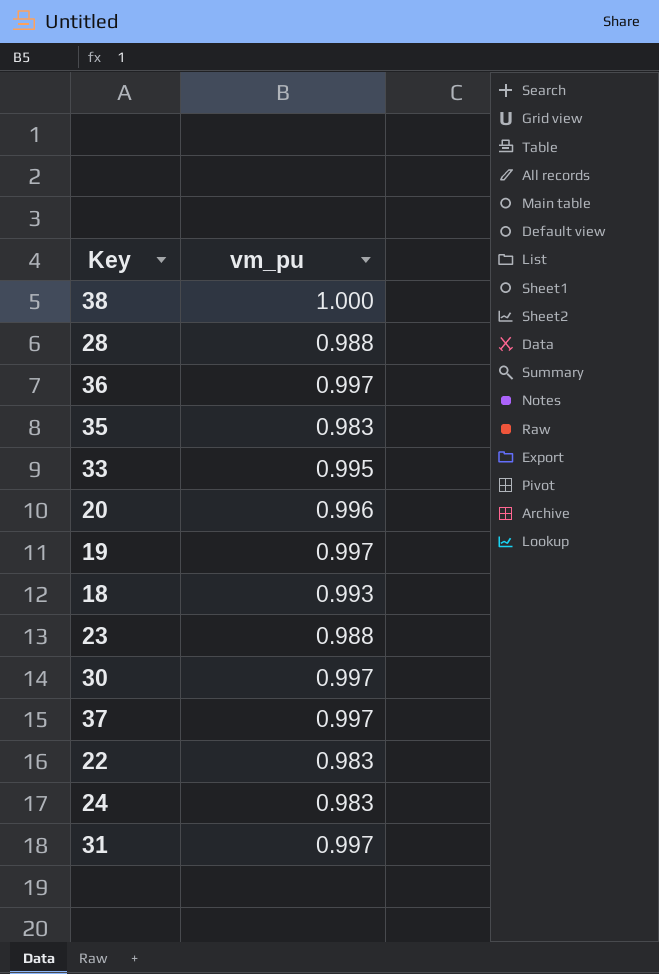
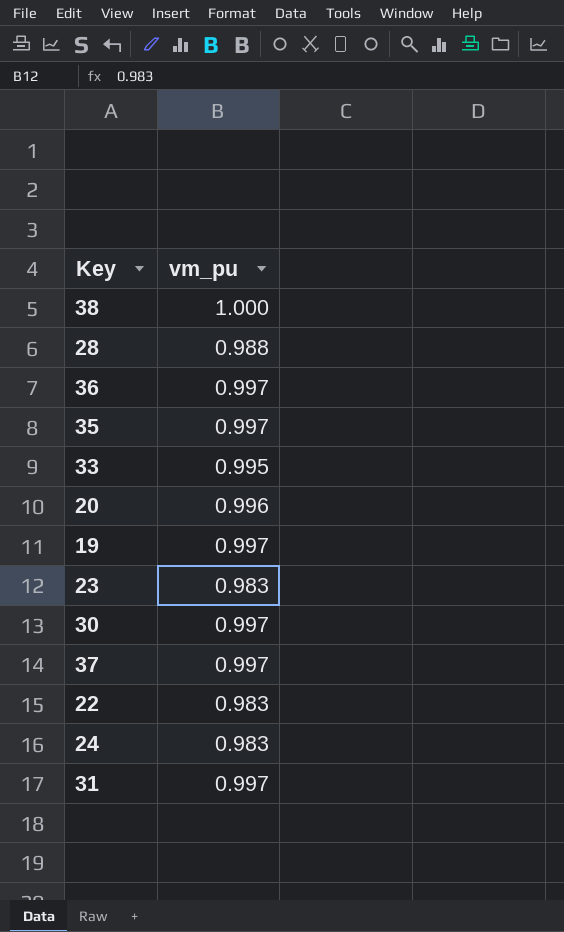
row 18: 0.993 -> none
35 | vm_pu: 0.983 -> 0.997
23 | vm_pu: 0.988 -> 0.983

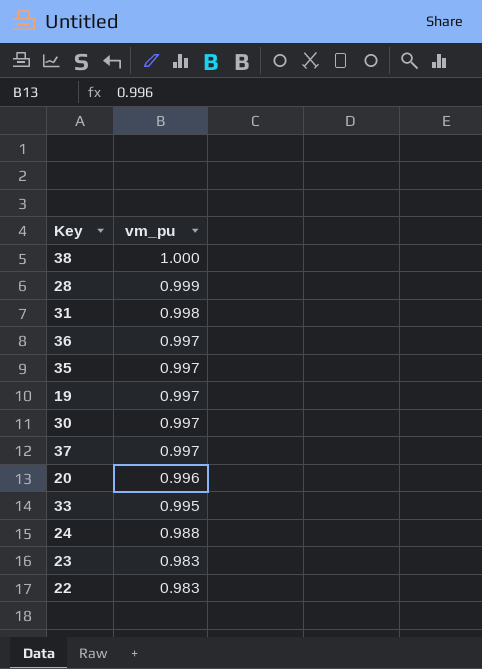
row order: none -> vm_pu descending
28 | vm_pu: 0.988 -> 0.999
31 | vm_pu: 0.997 -> 0.998
24 | vm_pu: 0.983 -> 0.988

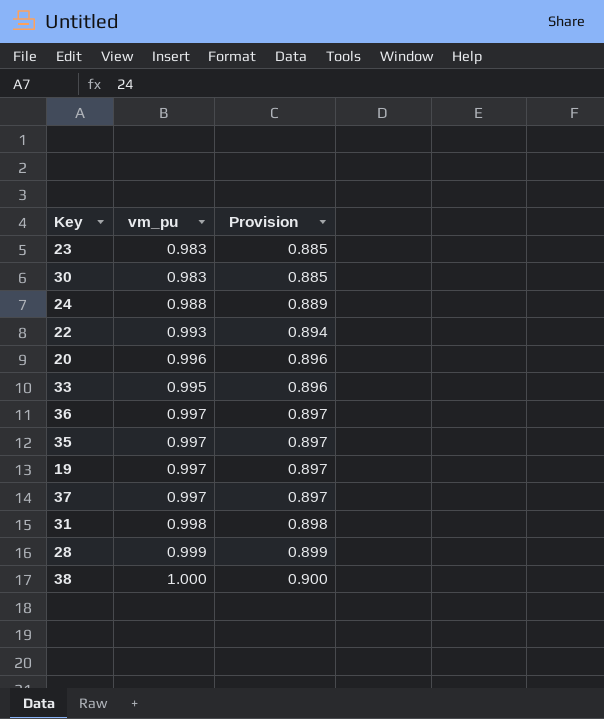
row order: vm_pu descending -> Provision ascending
column Provision | formula: none -> [vm_pu] * 0.9
30 | vm_pu: 0.997 -> 0.983
22 | vm_pu: 0.983 -> 0.993

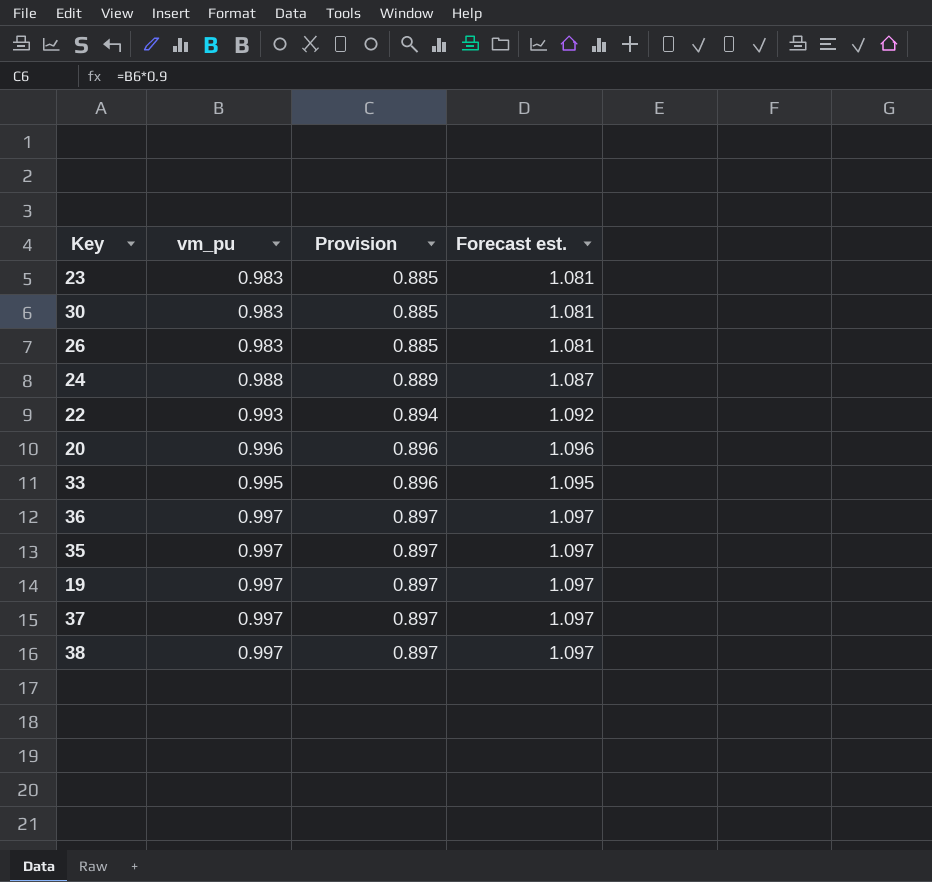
column Forecast est. | formula: none -> [vm_pu] * 1.1
row 31: 0.998 | 0.898 -> none
row 28: 0.999 | 0.899 -> none
row 26: none -> 0.983 | 0.885 | 1.081
38 | vm_pu: 1.000 -> 0.997
38 | Provision: 0.900 -> 0.897

